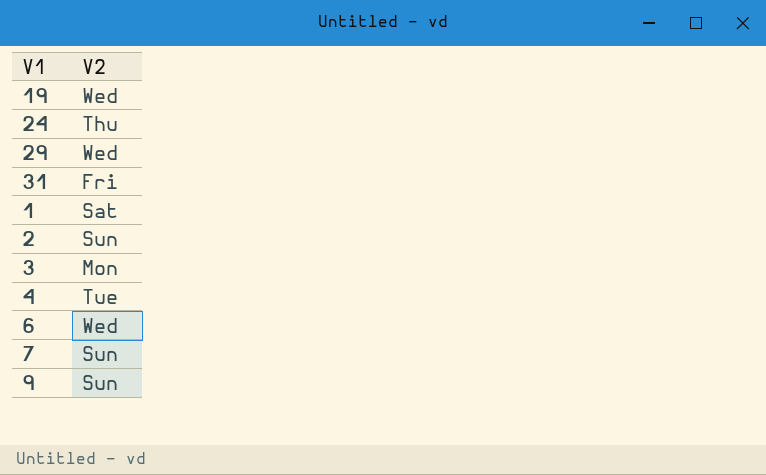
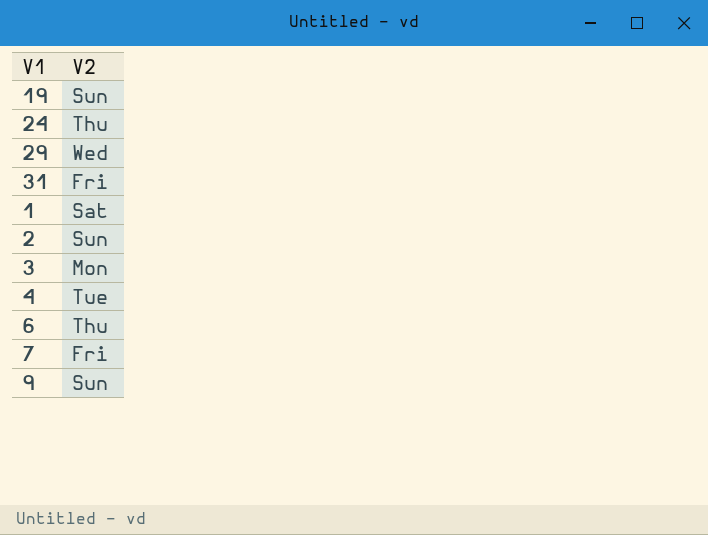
19 | V2: Wed -> Sun
6 | V2: Wed -> Thu
7 | V2: Sun -> Fri

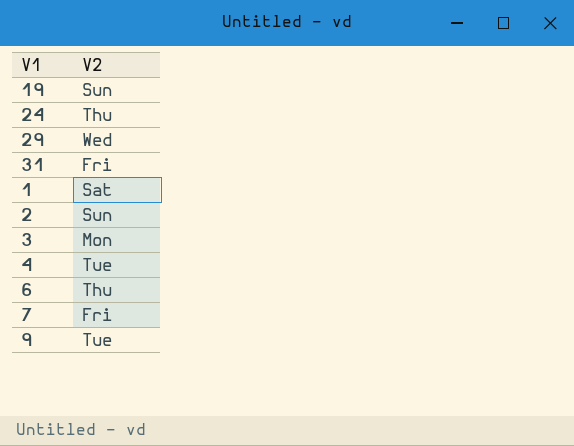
9 | V2: Sun -> Tue

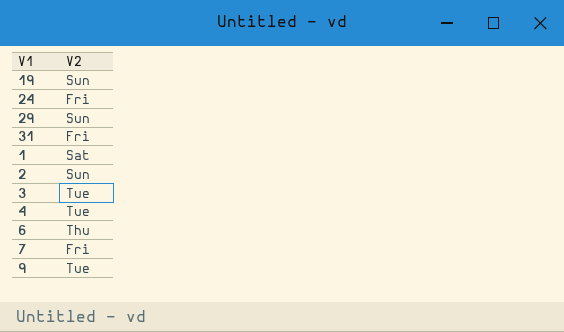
24 | V2: Thu -> Fri
29 | V2: Wed -> Sun
3 | V2: Mon -> Tue

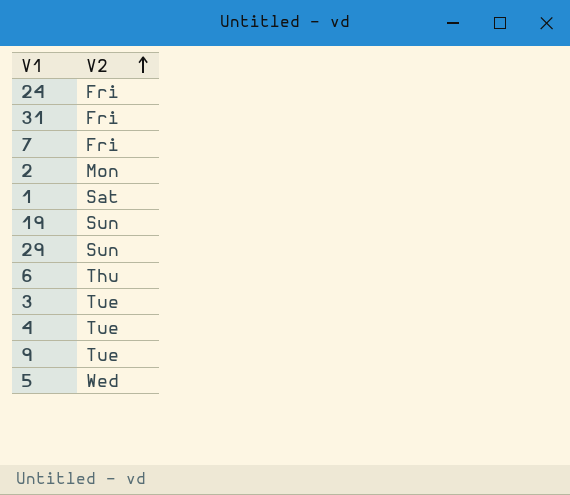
row order: none -> V2 ascending
2 | V2: Sun -> Mon
row 5: none -> Wed

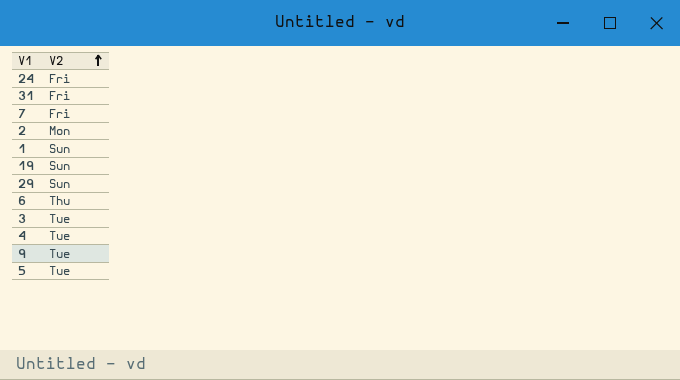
1 | V2: Sat -> Sun
5 | V2: Wed -> Tue

